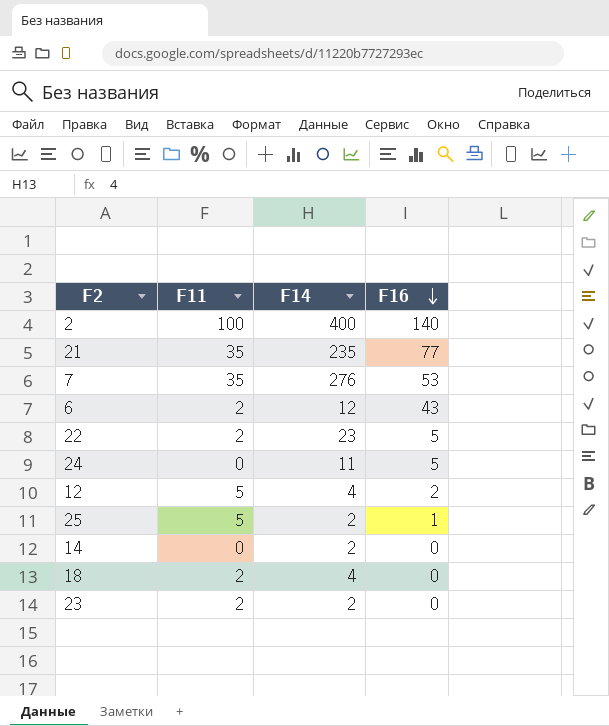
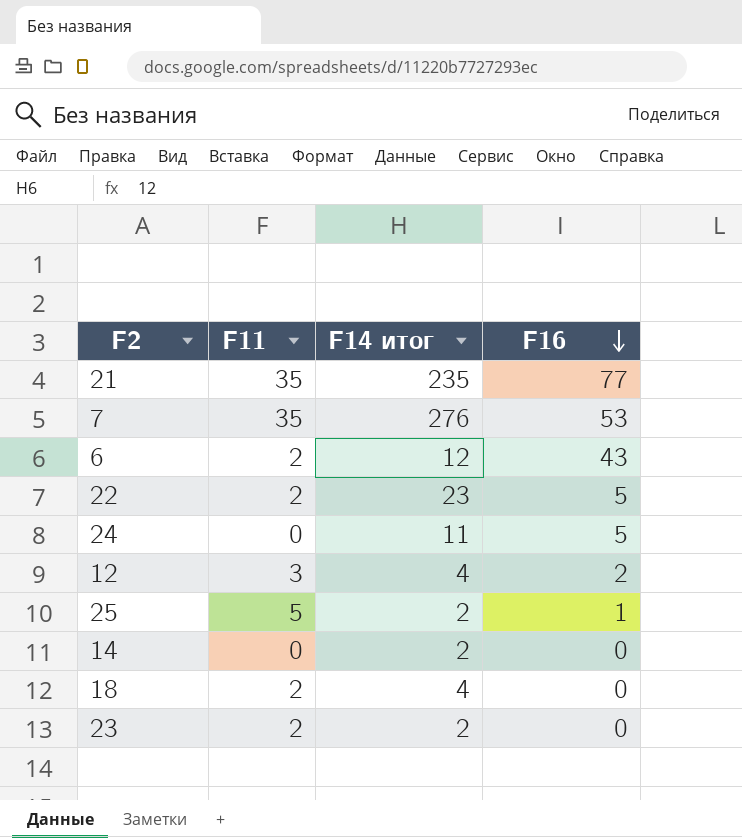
column name: F14 -> F14 итог
row 2: 100 | 400 | 140 -> none
12 | F11: 5 -> 3

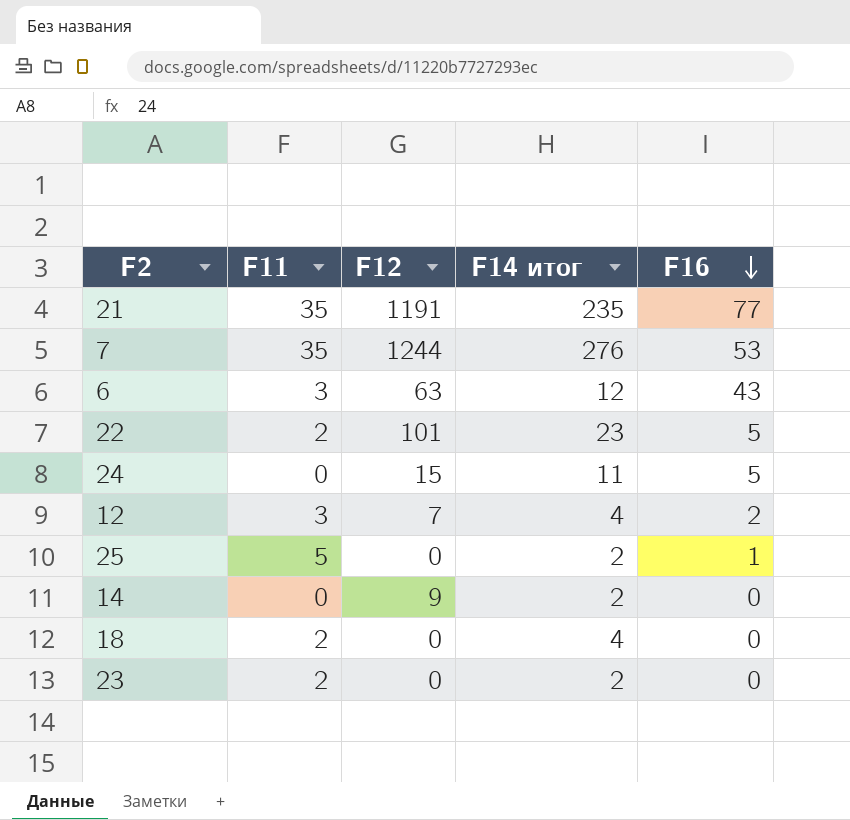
column F12 | position: none -> 3
6 | F11: 2 -> 3

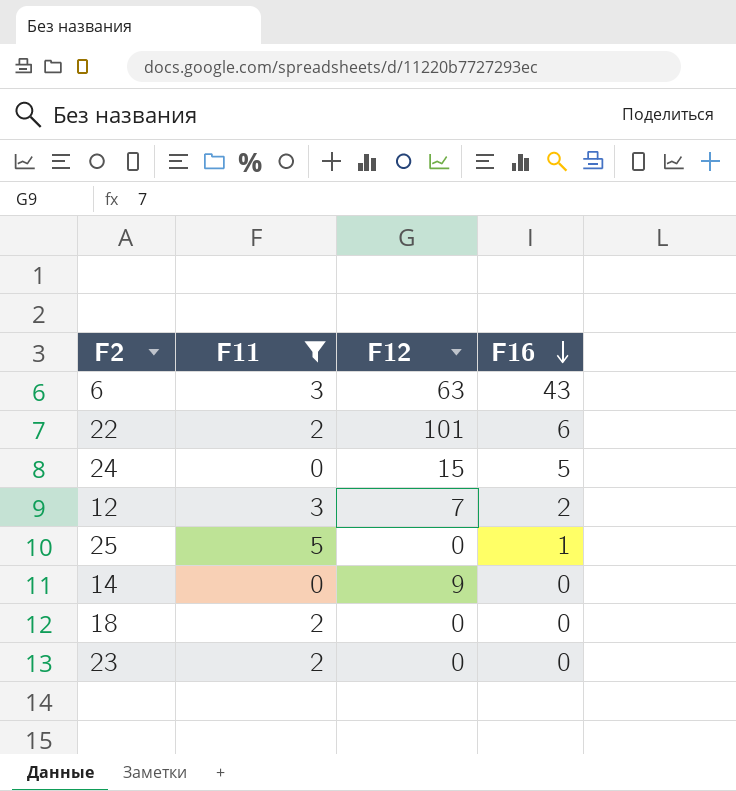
filter: none -> F11 != 35
column F14 итог | position: 4 -> none
22 | F16: 5 -> 6

